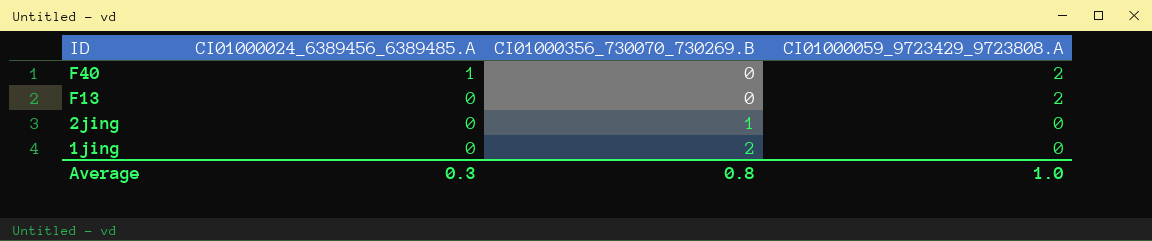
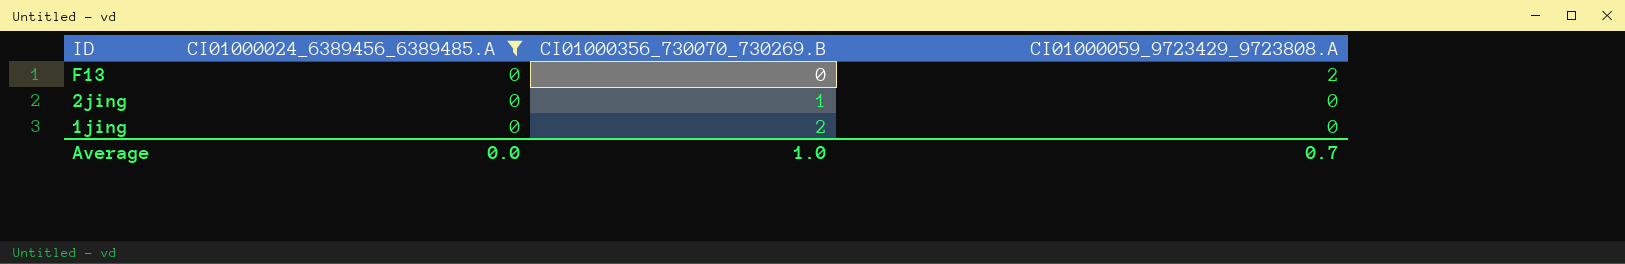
filter: none -> CI01000024_6389456_6389485.A = 0
Average | CI01000024_6389456_6389485.A: 0.3 -> 0.0
Average | CI01000356_730070_730269.B: 0.8 -> 1.0
Average | CI01000059_9723429_9723808.A: 1.0 -> 0.7

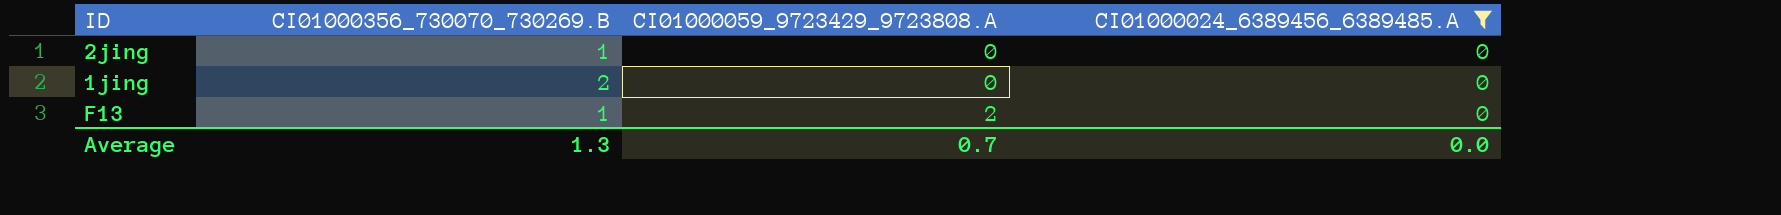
row order: ID descending -> CI01000059_9723429_9723808.A ascending
column CI01000024_6389456_6389485.A | position: 2 -> 4
F13 | CI01000356_730070_730269.B: 0 -> 1
Average | CI01000356_730070_730269.B: 1.0 -> 1.3

